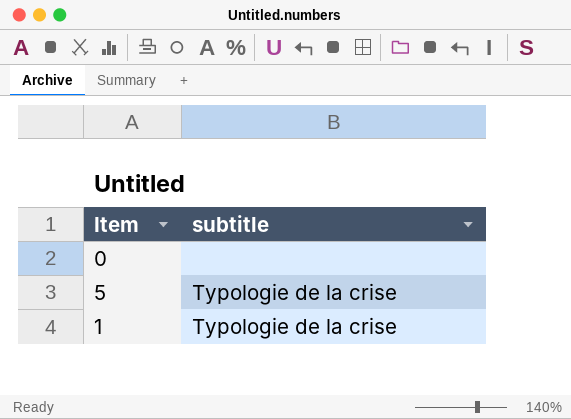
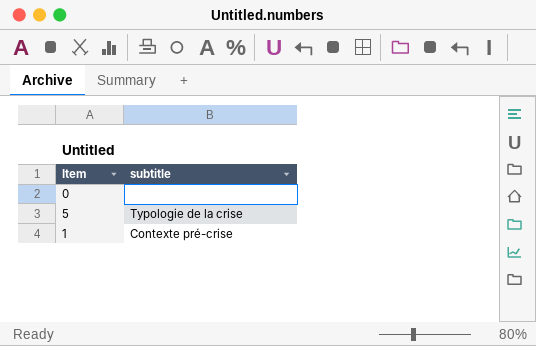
1 | subtitle: Typologie de la crise -> Contexte pré-crise

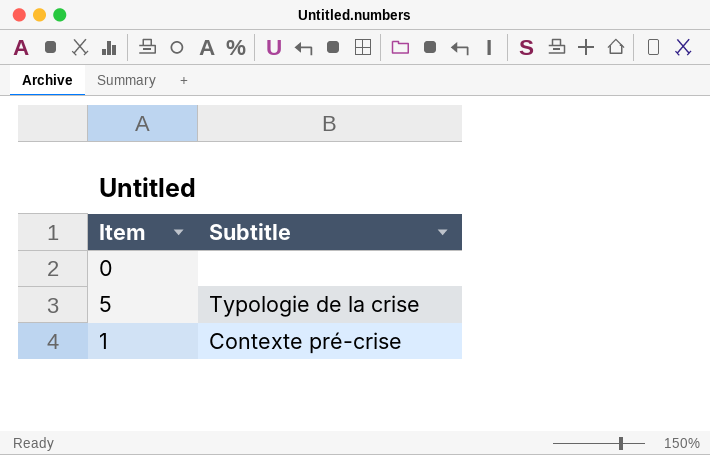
column name: subtitle -> Subtitle

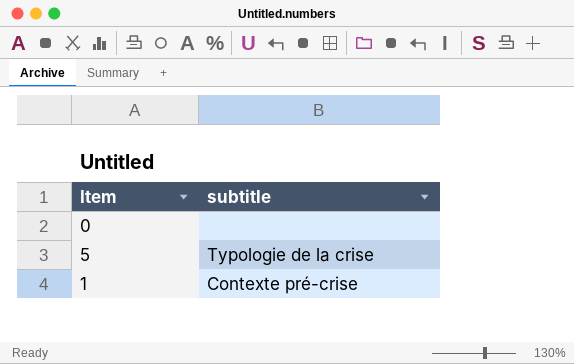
column name: Subtitle -> subtitle

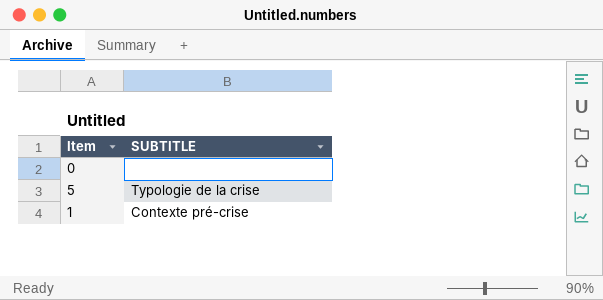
column name: subtitle -> SUBTITLE

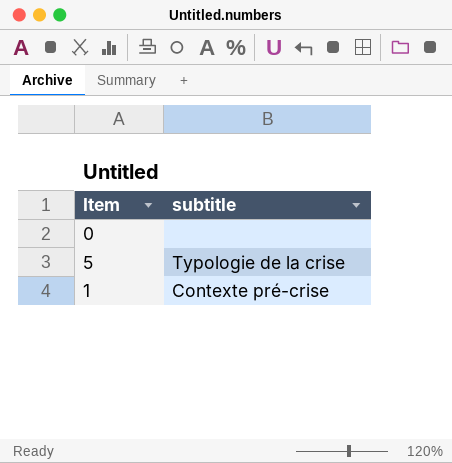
column name: SUBTITLE -> subtitle

